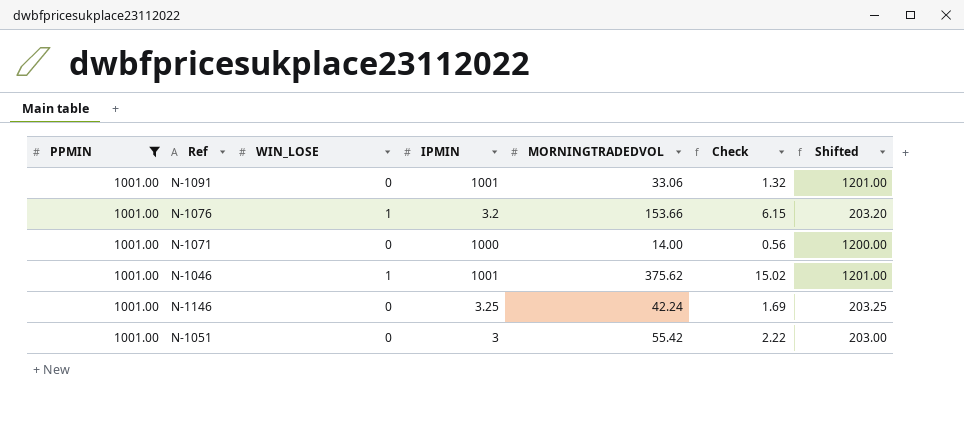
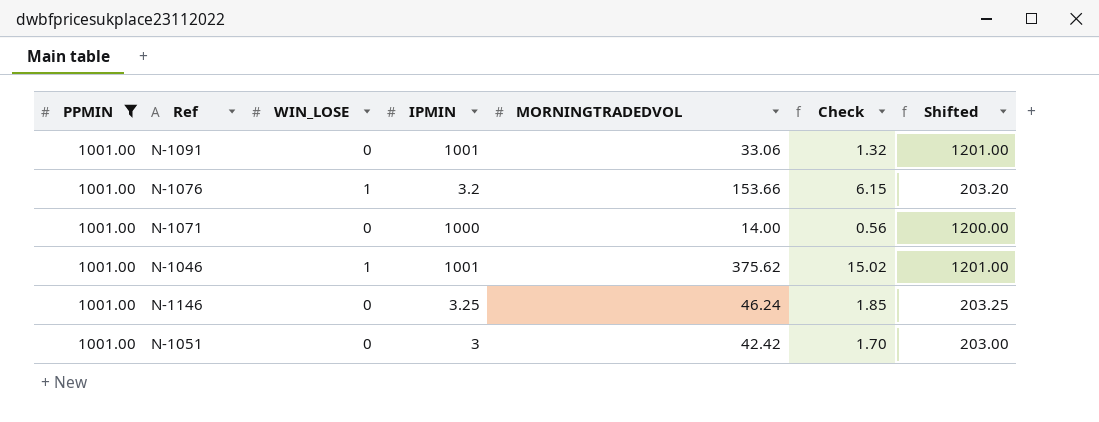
N-1146 | MORNINGTRADEDVOL: 42.24 -> 46.24
N-1146 | Check: 1.69 -> 1.85
N-1051 | MORNINGTRADEDVOL: 55.42 -> 42.42
N-1051 | Check: 2.22 -> 1.70

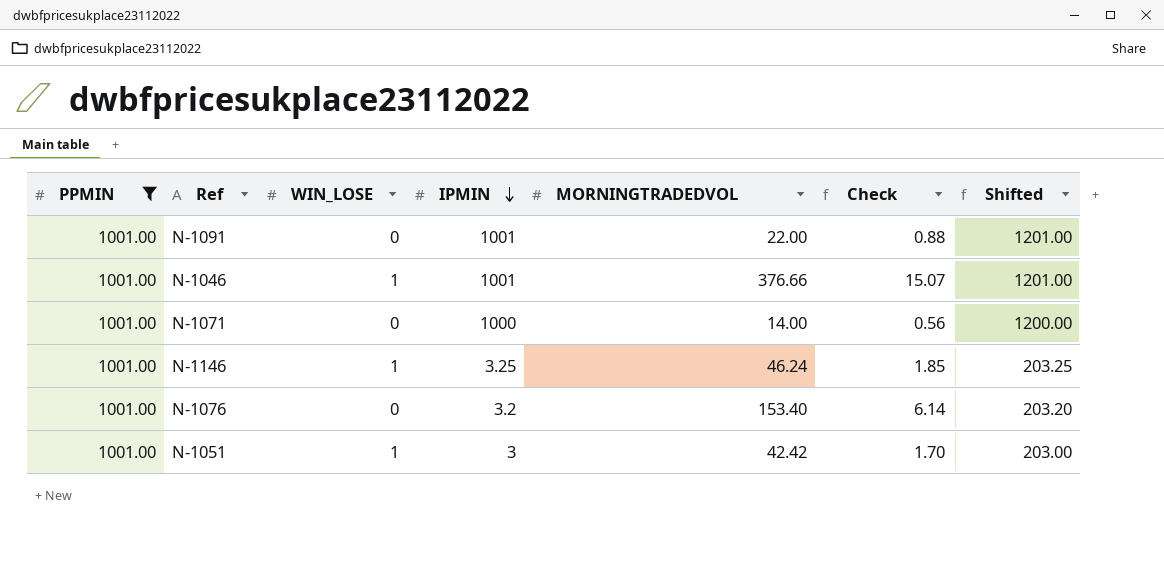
row order: none -> IPMIN descending
N-1091 | MORNINGTRADEDVOL: 33.06 -> 22.00
N-1091 | Check: 1.32 -> 0.88
N-1046 | MORNINGTRADEDVOL: 375.62 -> 376.66
N-1046 | Check: 15.02 -> 15.07
N-1146 | WIN_LOSE: 0 -> 1
N-1076 | WIN_LOSE: 1 -> 0
N-1076 | MORNINGTRADEDVOL: 153.66 -> 153.40
N-1076 | Check: 6.15 -> 6.14
N-1051 | WIN_LOSE: 0 -> 1

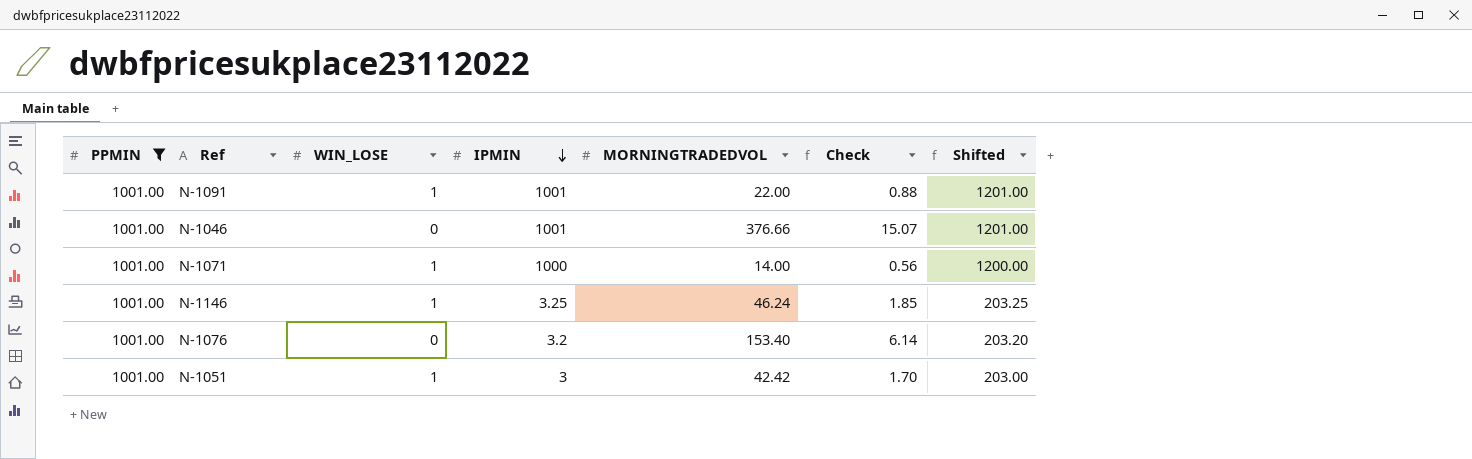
N-1091 | WIN_LOSE: 0 -> 1
N-1046 | WIN_LOSE: 1 -> 0
N-1071 | WIN_LOSE: 0 -> 1

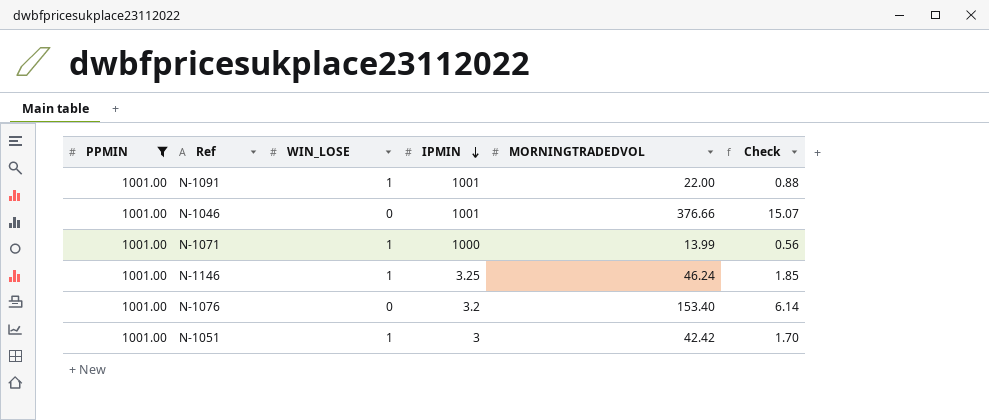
column Shifted | formula: [IPMIN] + 200 -> none
N-1071 | MORNINGTRADEDVOL: 14.00 -> 13.99

